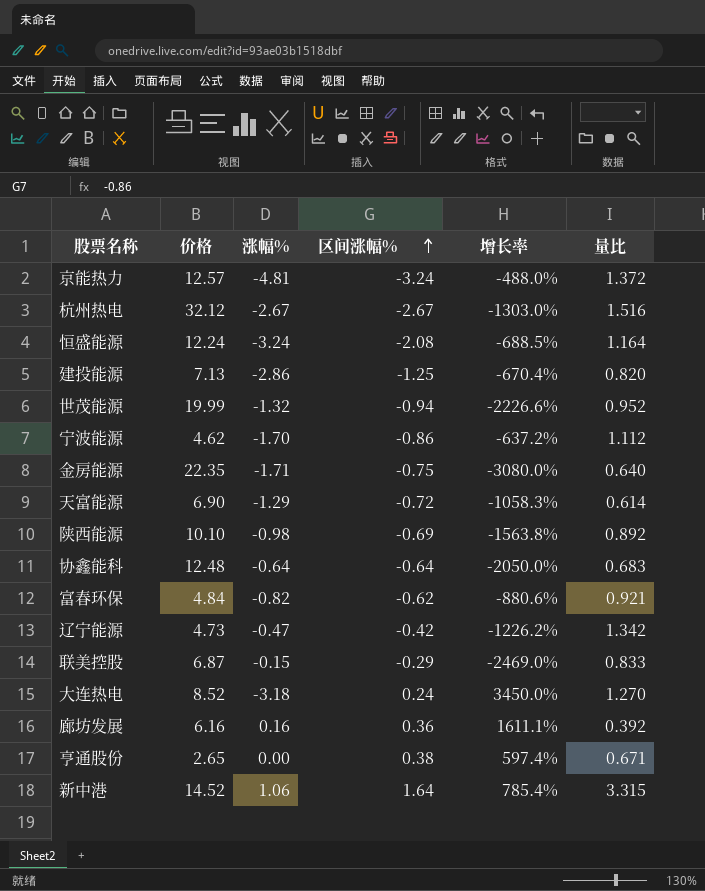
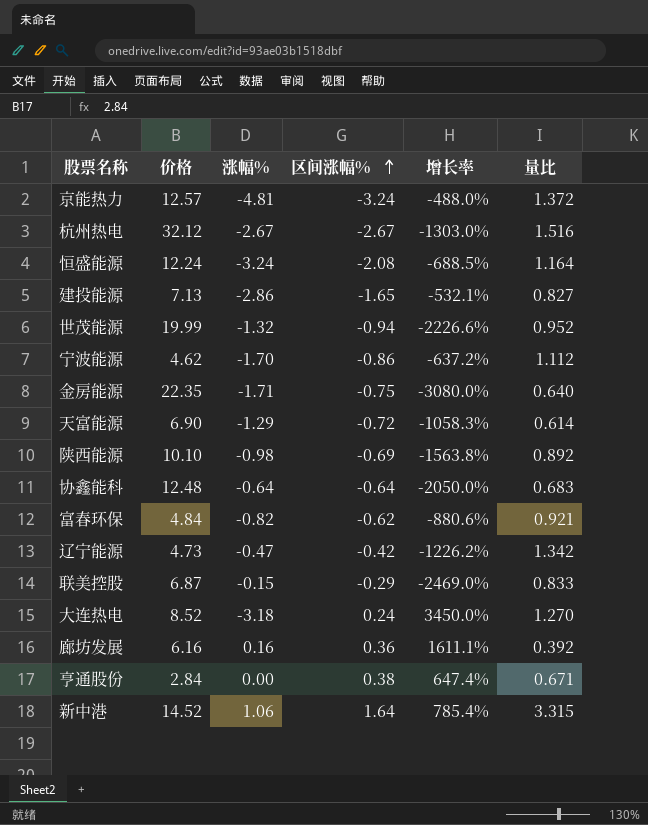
建投能源 | 区间涨幅%: -1.25 -> -1.65
建投能源 | 增长率: -670.4% -> -532.1%
建投能源 | 量比: 0.820 -> 0.827
亨通股份 | 价格: 2.65 -> 2.84
亨通股份 | 增长率: 597.4% -> 647.4%

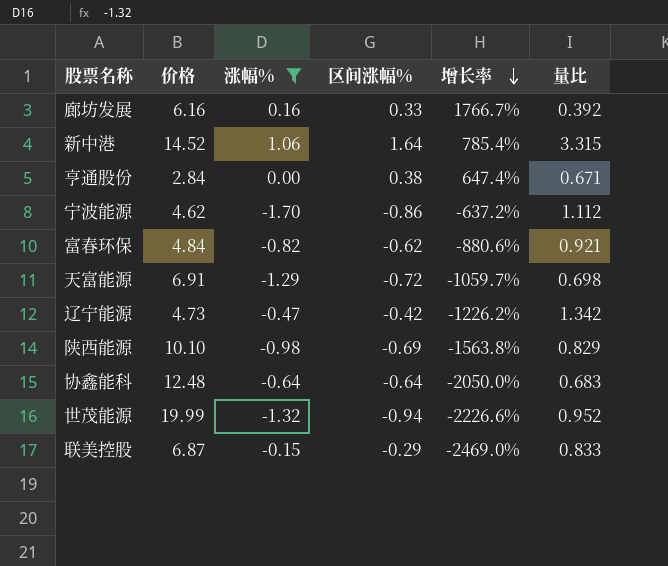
filter: none -> 涨幅% >= -1.70
row order: 区间涨幅% ascending -> 增长率 descending
廊坊发展 | 区间涨幅%: 0.36 -> 0.33
廊坊发展 | 增长率: 1611.1% -> 1766.7%
天富能源 | 价格: 6.90 -> 6.91
天富能源 | 增长率: -1058.3% -> -1059.7%
天富能源 | 量比: 0.614 -> 0.698
陕西能源 | 量比: 0.892 -> 0.829

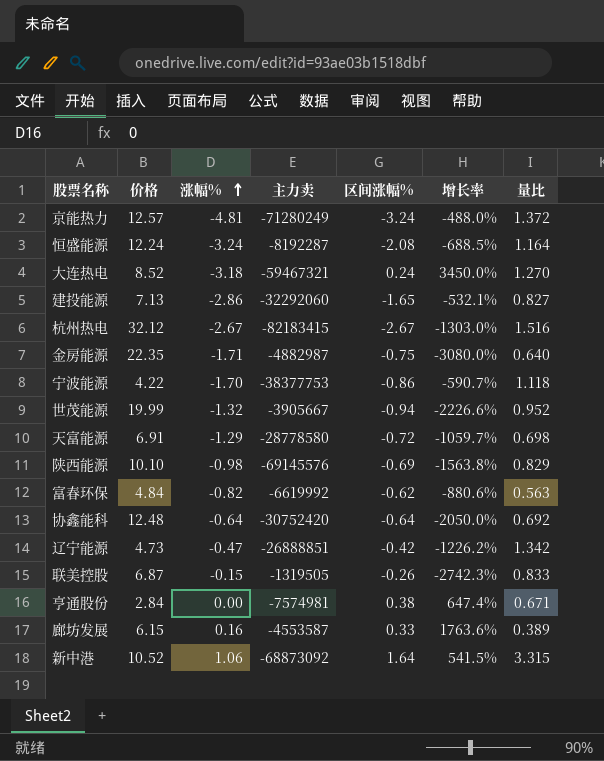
filter: 涨幅% >= -1.70 -> none
row order: 增长率 descending -> 涨幅% ascending
column 主力卖 | position: none -> 4
宁波能源 | 价格: 4.62 -> 4.22
宁波能源 | 增长率: -637.2% -> -590.7%
宁波能源 | 量比: 1.112 -> 1.118
富春环保 | 量比: 0.921 -> 0.563
协鑫能科 | 量比: 0.683 -> 0.692
联美控股 | 区间涨幅%: -0.29 -> -0.26
联美控股 | 增长率: -2469.0% -> -2742.3%
廊坊发展 | 价格: 6.16 -> 6.15
廊坊发展 | 增长率: 1766.7% -> 1763.6%
廊坊发展 | 量比: 0.392 -> 0.389
新中港 | 价格: 14.52 -> 10.52
新中港 | 增长率: 785.4% -> 541.5%

